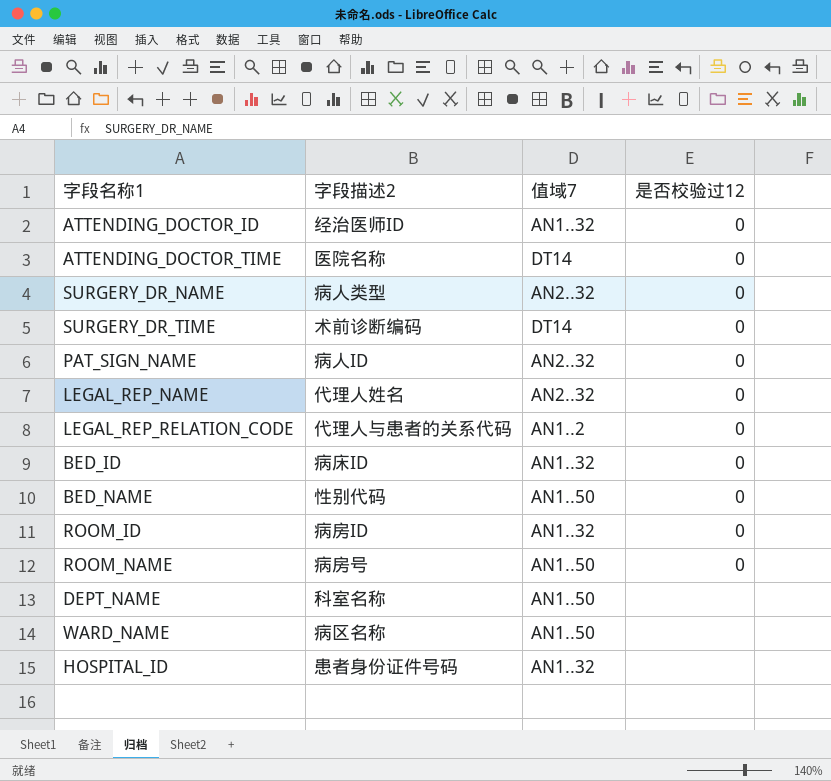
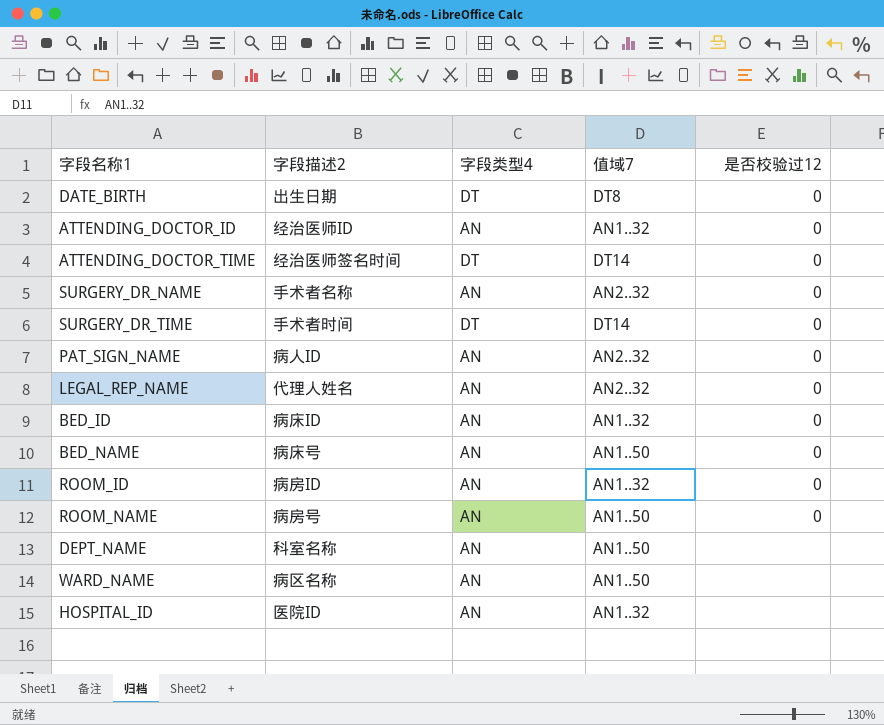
column 字段类型4 | position: none -> 3
row LEGAL_REP_RELATION_CODE: 代理人与患者的关系代码 | AN1..2 | 0 -> none
row DATE_BIRTH: none -> 出生日期 | DT | DT8 | 0
ATTENDING_DOCTOR_TIME | 字段描述2: 医院名称 -> 经治医师签名时间
SURGERY_DR_NAME | 字段描述2: 病人类型 -> 手术者名称
SURGERY_DR_TIME | 字段描述2: 术前诊断编码 -> 手术者时间
BED_NAME | 字段描述2: 性别代码 -> 病床号
HOSPITAL_ID | 字段描述2: 患者身份证件号码 -> 医院ID

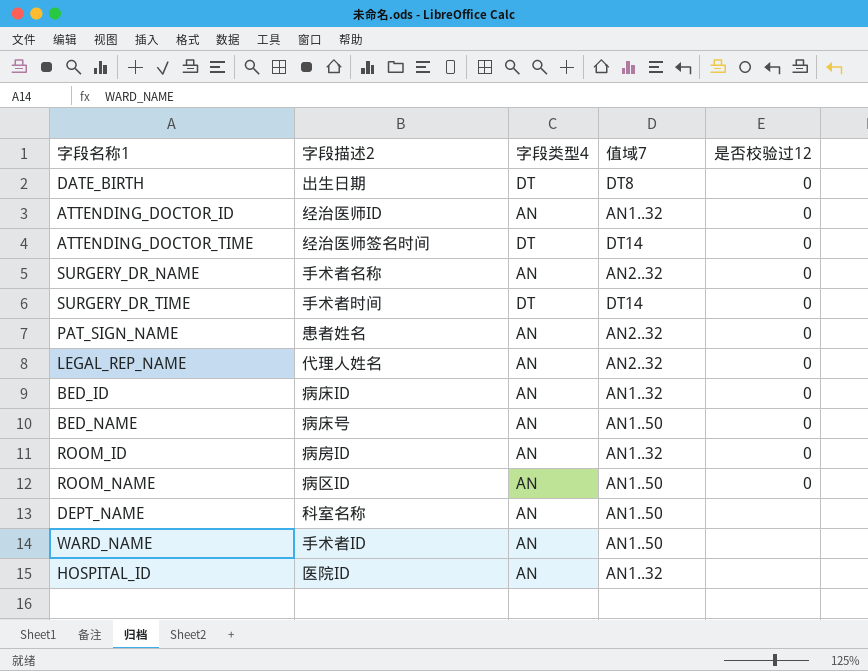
PAT_SIGN_NAME | 字段描述2: 病人ID -> 患者姓名
ROOM_NAME | 字段描述2: 病房号 -> 病区ID
WARD_NAME | 字段描述2: 病区名称 -> 手术者ID

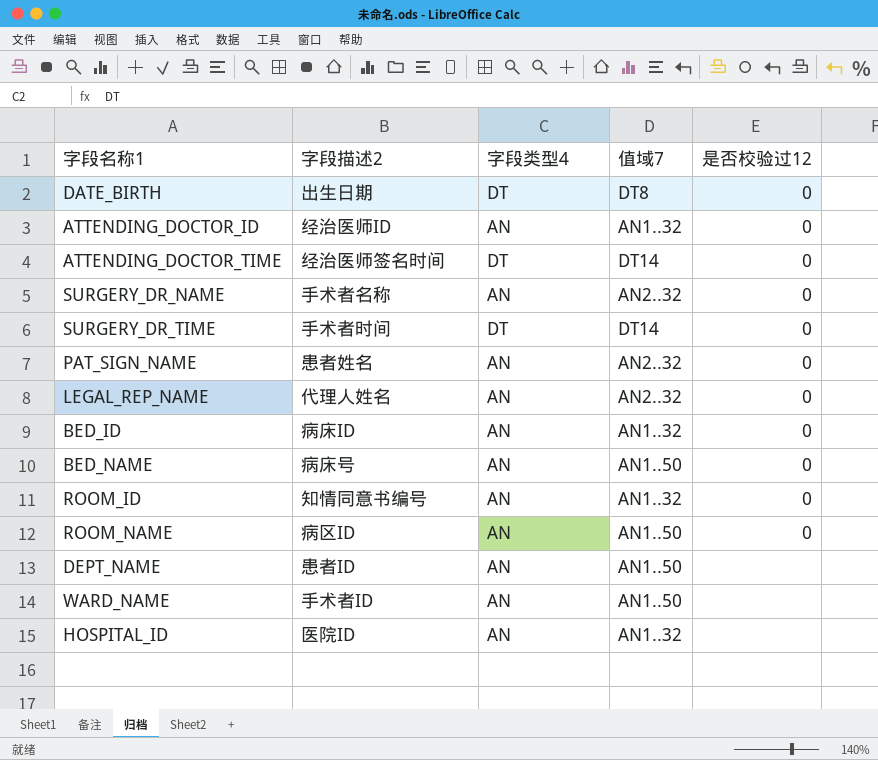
ROOM_ID | 字段描述2: 病房ID -> 知情同意书编号
DEPT_NAME | 字段描述2: 科室名称 -> 患者ID

